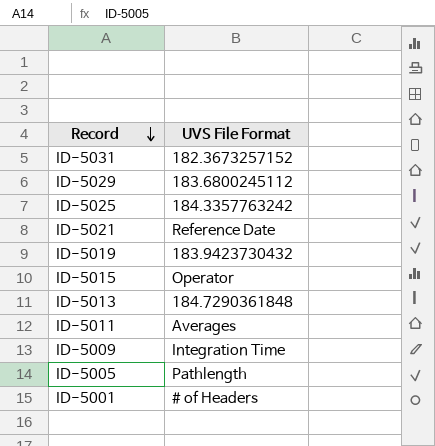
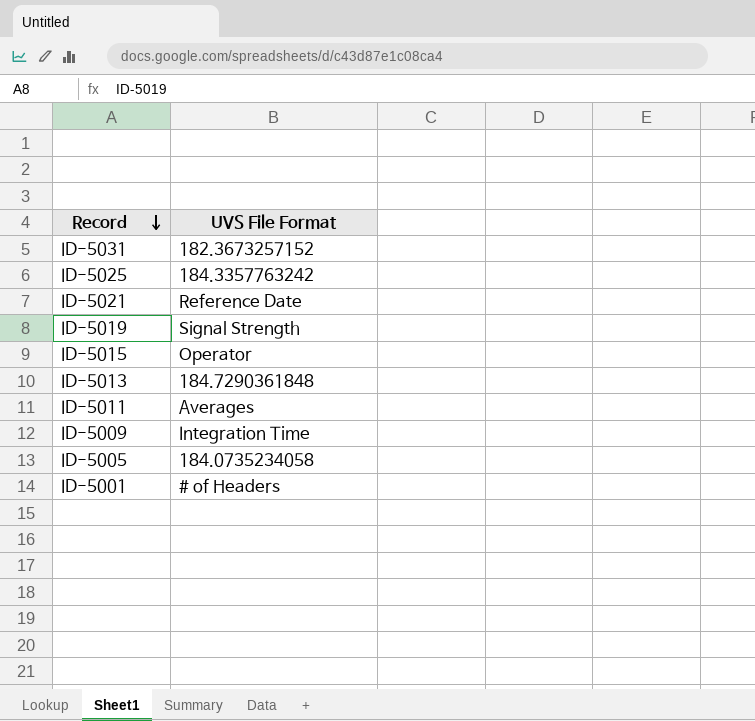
row ID-5029: 183.6800245112 -> none
ID-5019 | UVS File Format: 183.9423730432 -> Signal Strength
ID-5005 | UVS File Format: Pathlength -> 184.0735234058

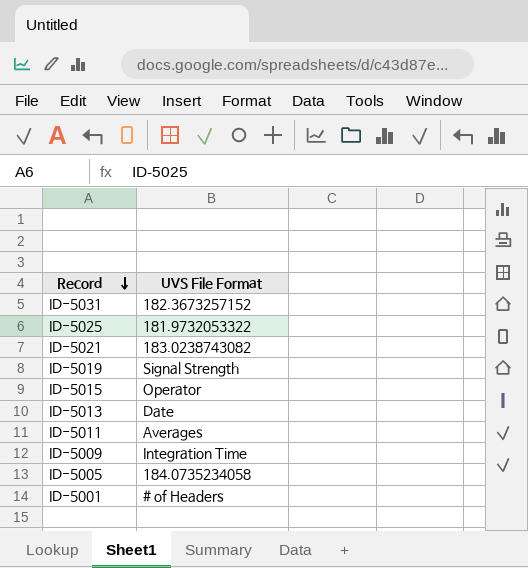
ID-5025 | UVS File Format: 184.3357763242 -> 181.9732053322
ID-5021 | UVS File Format: Reference Date -> 183.0238743082
ID-5013 | UVS File Format: 184.7290361848 -> Date

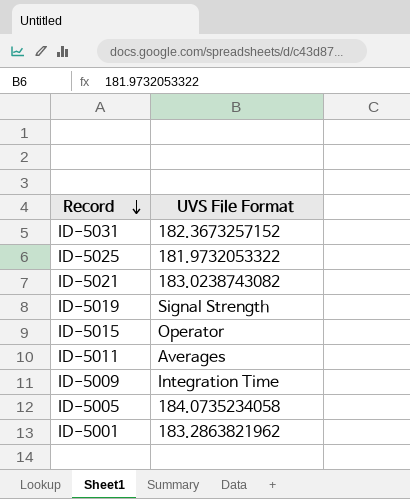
row ID-5013: Date -> none
ID-5001 | UVS File Format: # of Headers -> 183.2863821962

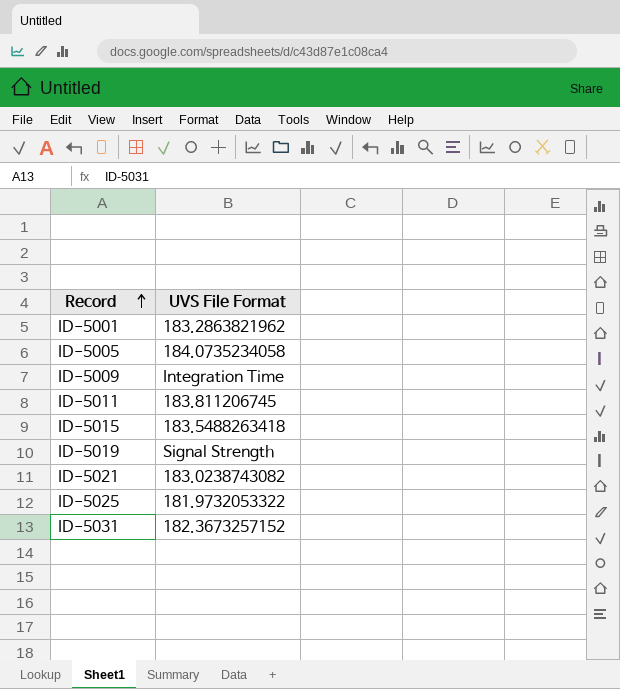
row order: Record descending -> Record ascending
ID-5011 | UVS File Format: Averages -> 183.811206745
ID-5015 | UVS File Format: Operator -> 183.5488263418

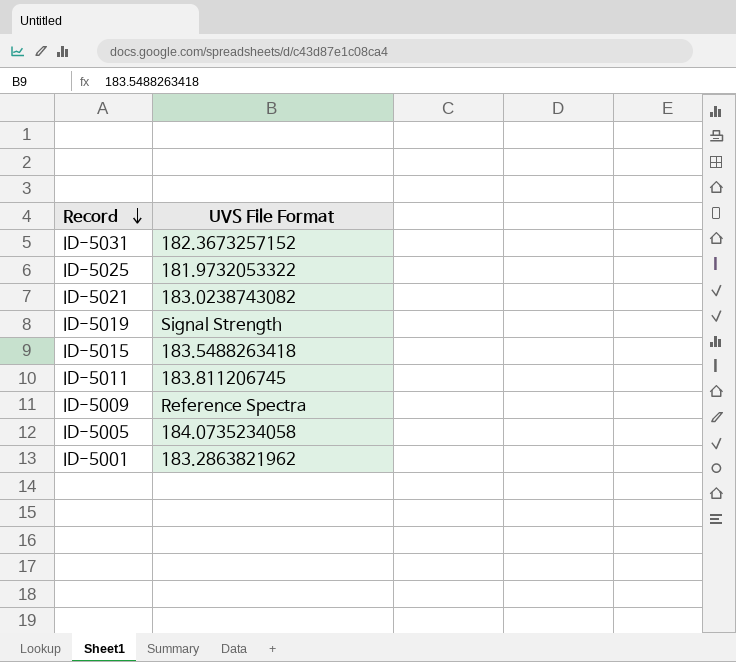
row order: Record ascending -> Record descending
ID-5009 | UVS File Format: Integration Time -> Reference Spectra

